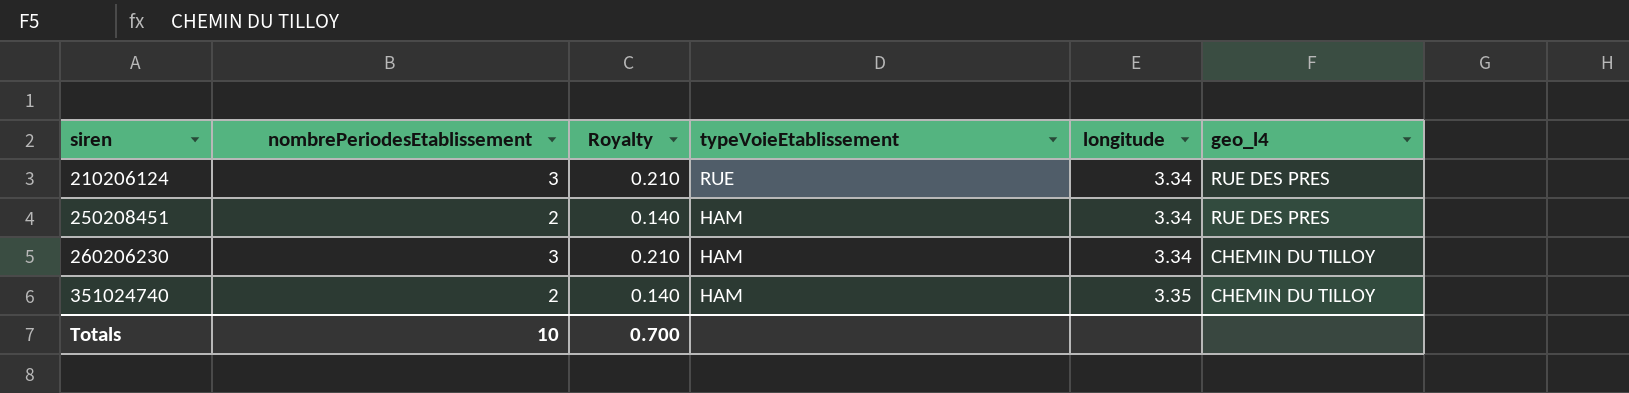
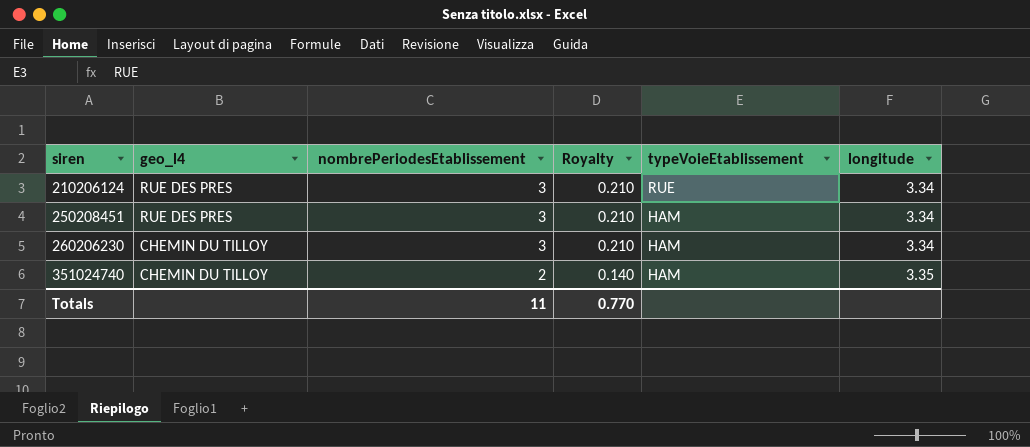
column geo_l4 | position: 6 -> 2
250208451 | nombrePeriodesEtablissement: 2 -> 3
250208451 | Royalty: 0.140 -> 0.210
Totals | nombrePeriodesEtablissement: 10 -> 11
Totals | Royalty: 0.700 -> 0.770

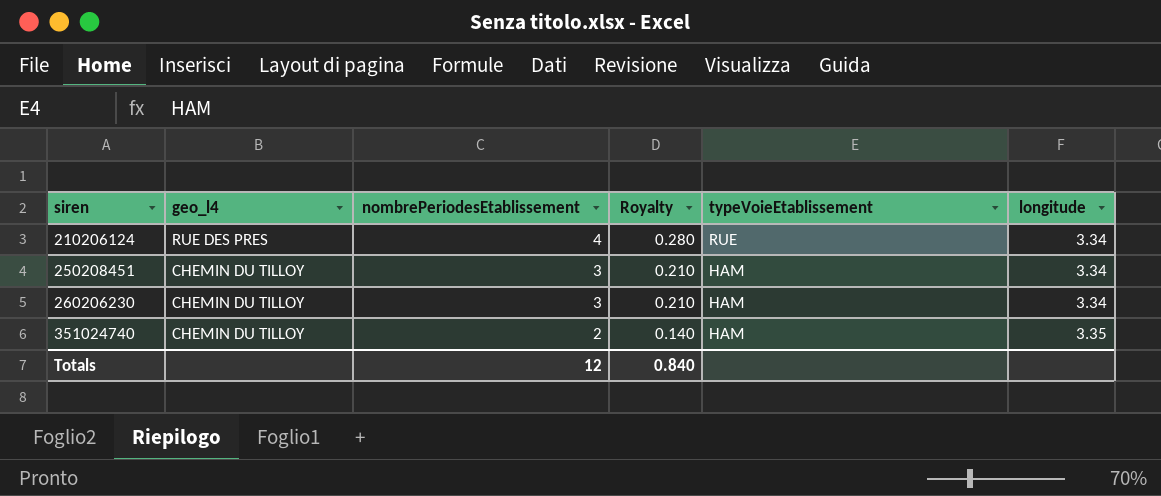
210206124 | nombrePeriodesEtablissement: 3 -> 4
210206124 | Royalty: 0.210 -> 0.280
250208451 | geo_l4: RUE DES PRES -> CHEMIN DU TILLOY
Totals | nombrePeriodesEtablissement: 11 -> 12
Totals | Royalty: 0.770 -> 0.840

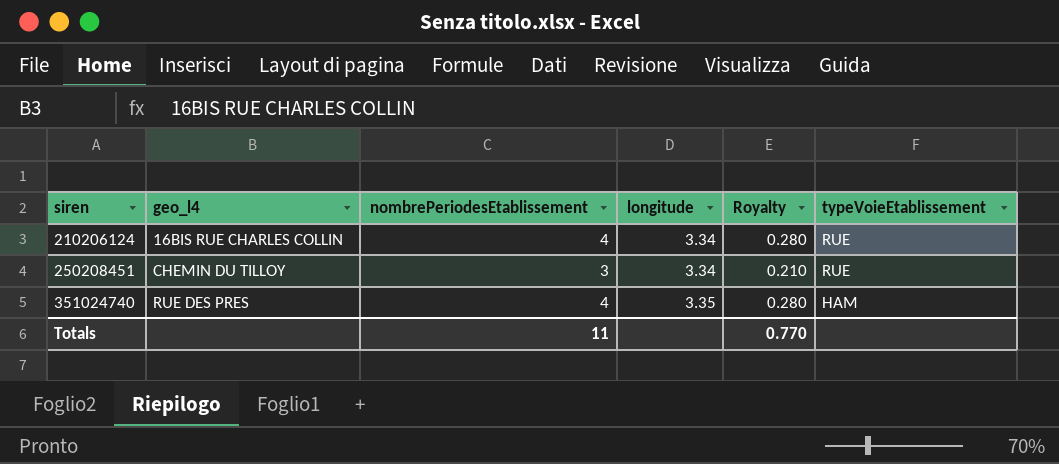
column longitude | position: 6 -> 4
row 260206230: CHEMIN DU TILLOY | 3 | 0.210 | HAM | 3.34 -> none
210206124 | geo_l4: RUE DES PRES -> 16BIS RUE CHARLES COLLIN
250208451 | typeVoieEtablissement: HAM -> RUE
351024740 | geo_l4: CHEMIN DU TILLOY -> RUE DES PRES
351024740 | nombrePeriodesEtablissement: 2 -> 4
351024740 | Royalty: 0.140 -> 0.280
Totals | nombrePeriodesEtablissement: 12 -> 11
Totals | Royalty: 0.840 -> 0.770

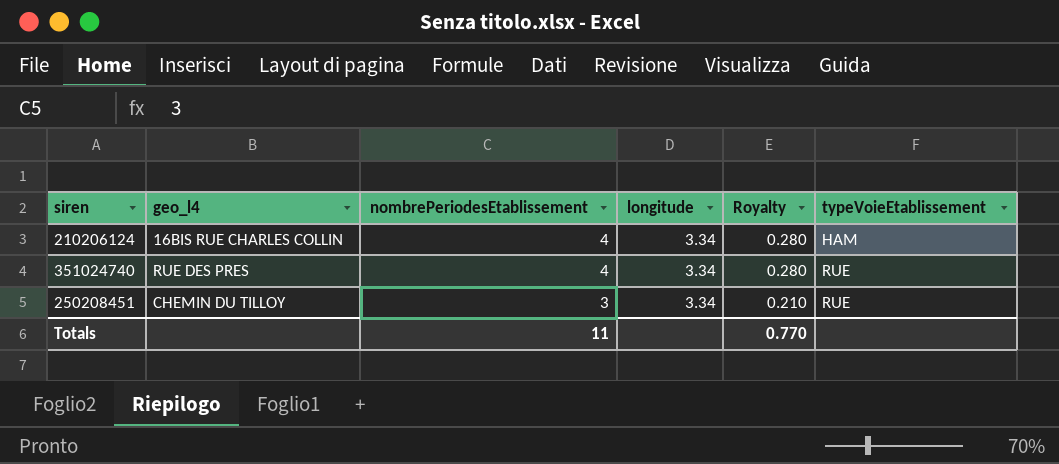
row order: siren ascending -> nombrePeriodesEtablissement descending
210206124 | typeVoieEtablissement: RUE -> HAM
351024740 | longitude: 3.35 -> 3.34
351024740 | typeVoieEtablissement: HAM -> RUE

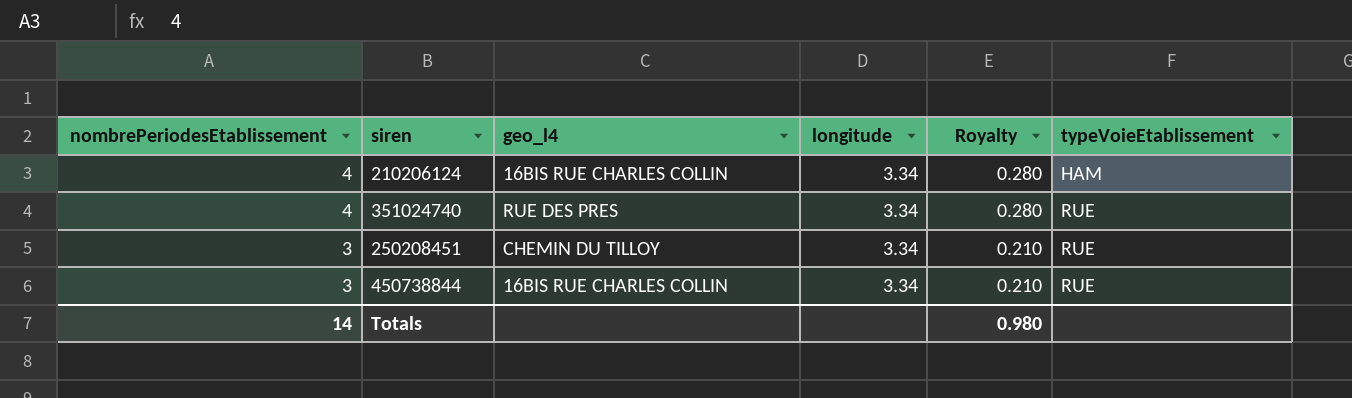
column nombrePeriodesEtablissement | position: 3 -> 1
row 450738844: none -> 3 | 16BIS RUE CHARLES COLLIN | 3.34 | 0.210 | RUE
Totals | nombrePeriodesEtablissement: 11 -> 14
Totals | Royalty: 0.770 -> 0.980

